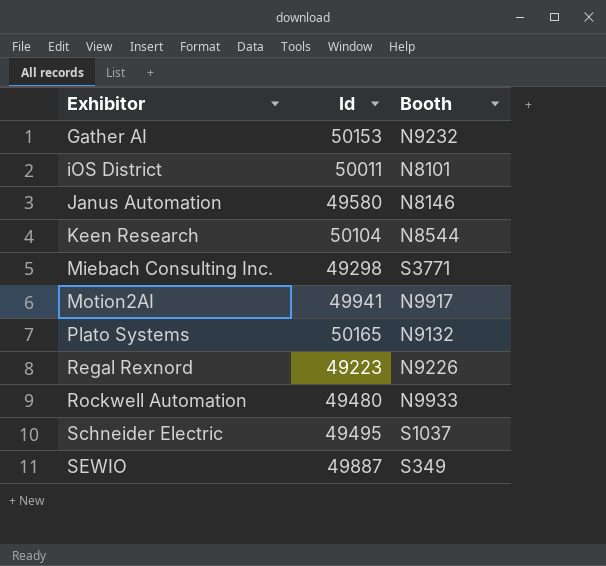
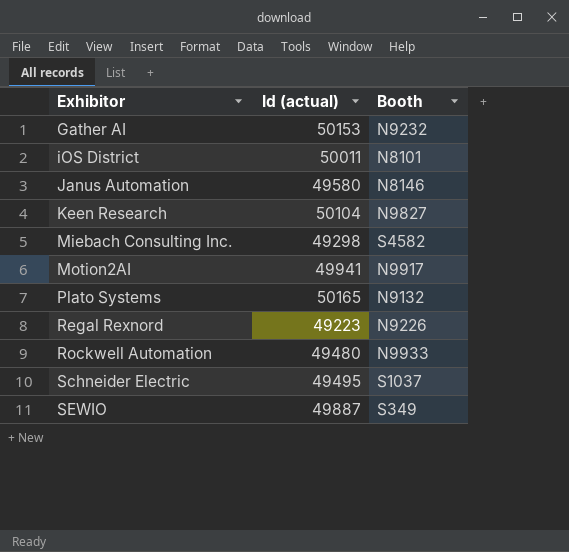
column name: Id -> Id (actual)
Keen Research | Booth: N8544 -> N9827
Miebach Consulting Inc. | Booth: S3771 -> S4582

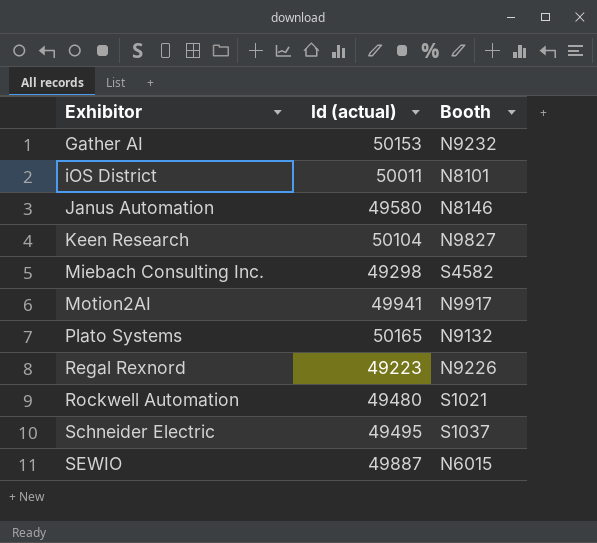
Rockwell Automation | Booth: N9933 -> S1021
SEWIO | Booth: S349 -> N6015

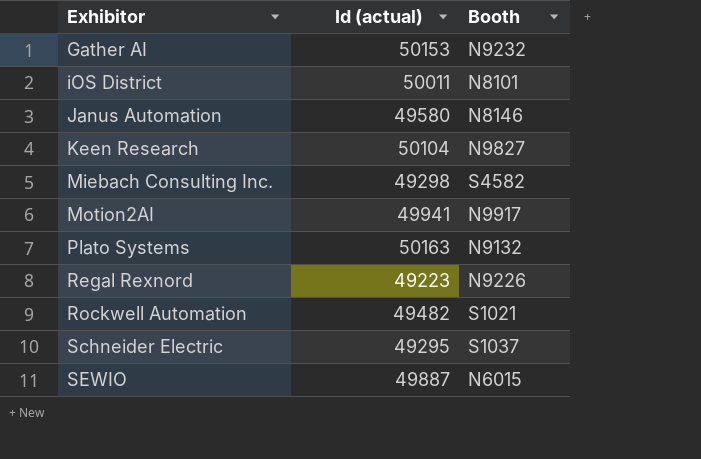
Plato Systems | Id (actual): 50165 -> 50163
Rockwell Automation | Id (actual): 49480 -> 49482
Schneider Electric | Id (actual): 49495 -> 49295

